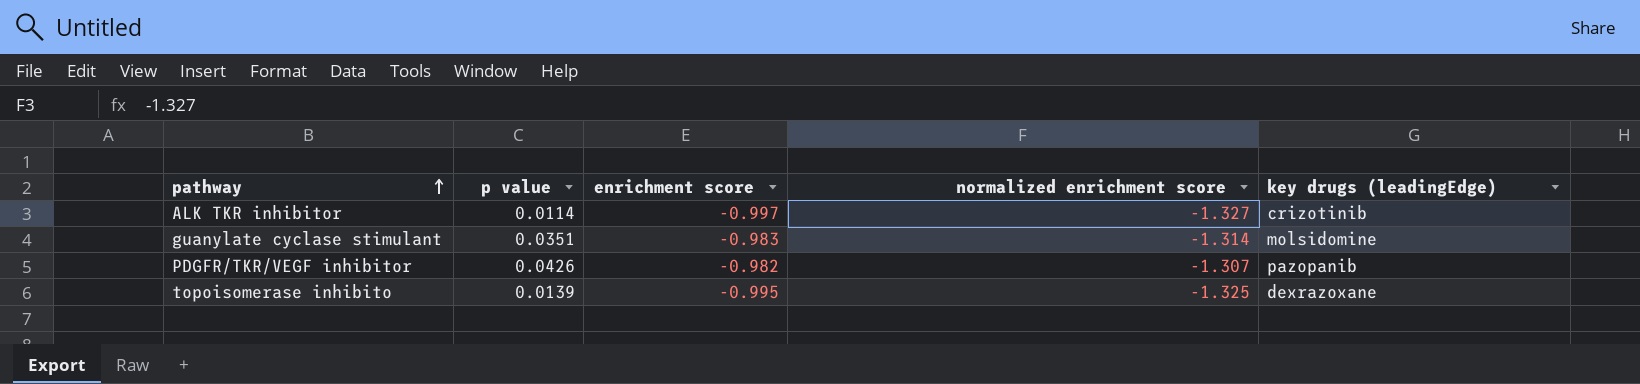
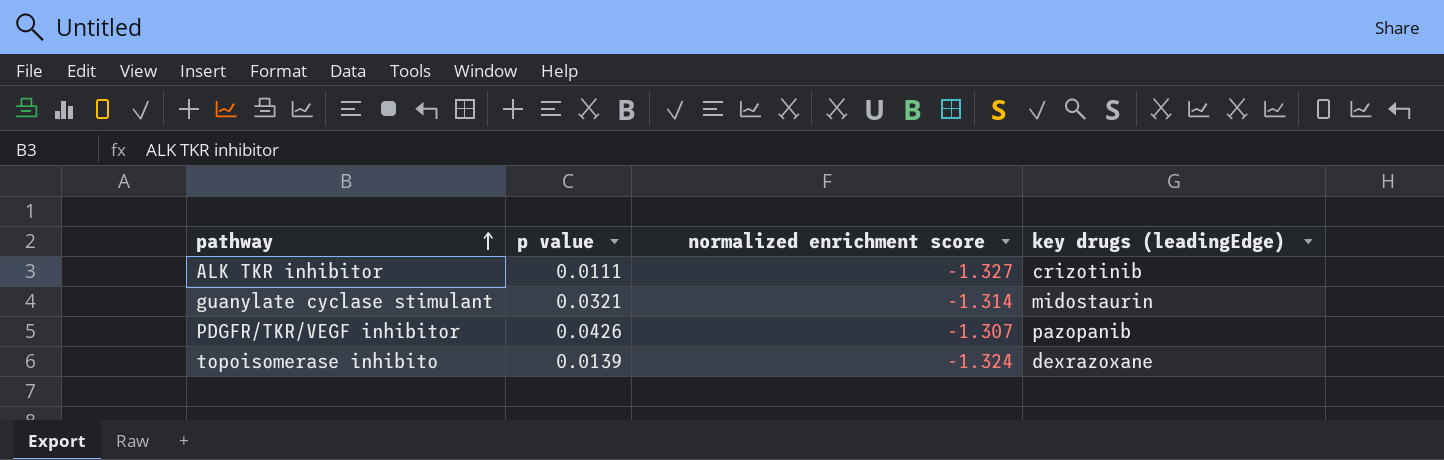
column enrichment score | position: 3 -> none
ALK TKR inhibitor | p value: 0.0114 -> 0.0111
guanylate cyclase stimulant | p value: 0.0351 -> 0.0321
guanylate cyclase stimulant | key drugs (leadingEdge): molsidomine -> midostaurin
topoisomerase inhibito | normalized enrichment score: -1.325 -> -1.324

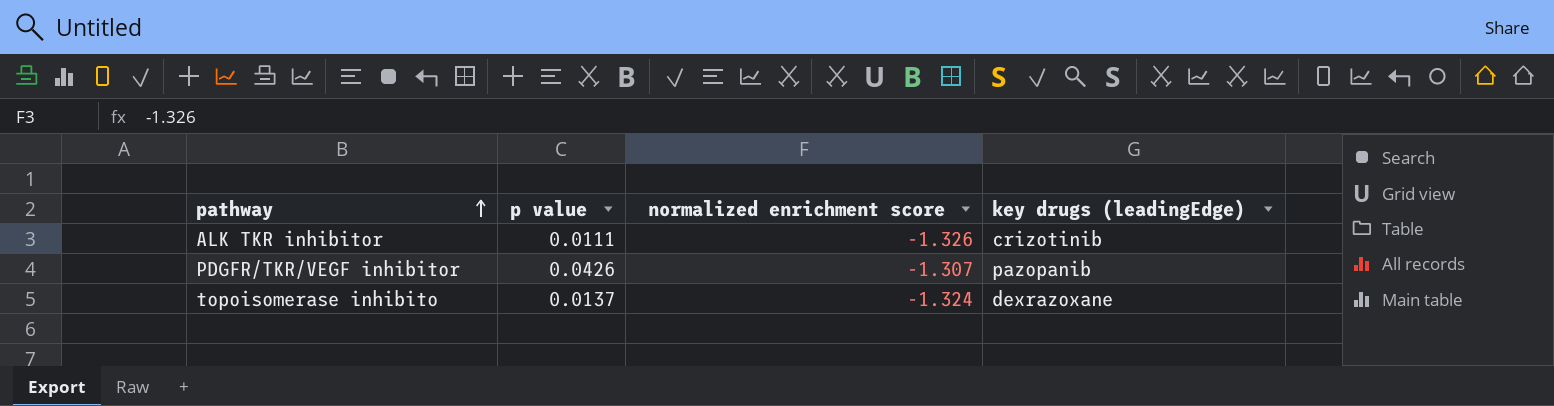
row guanylate cyclase stimulant: 0.0321 | -1.314 | midostaurin -> none
ALK TKR inhibitor | normalized enrichment score: -1.327 -> -1.326
topoisomerase inhibito | p value: 0.0139 -> 0.0137

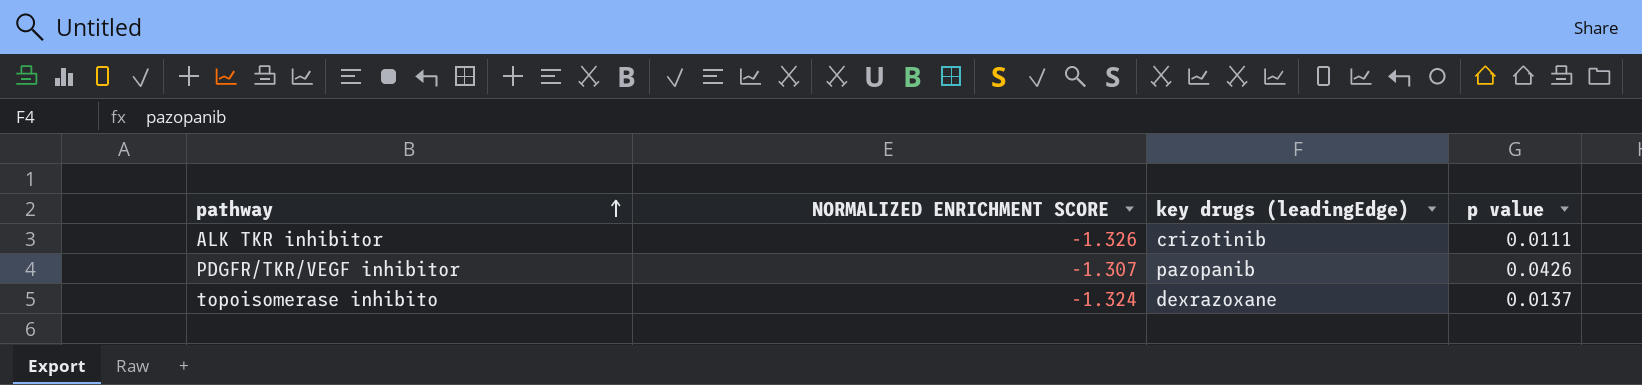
column name: normalized enrichment score -> NORMALIZED ENRICHMENT SCORE
column p value | position: 2 -> 4

